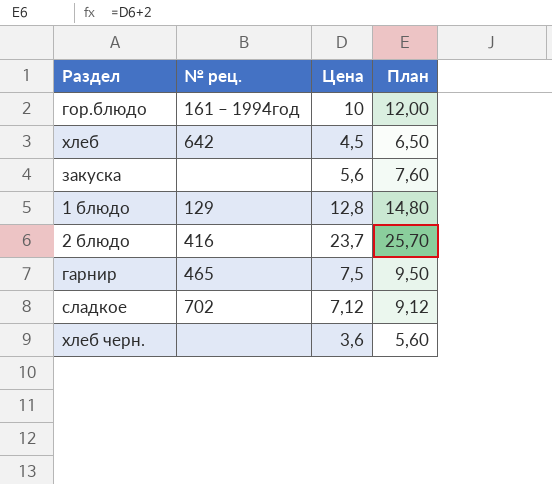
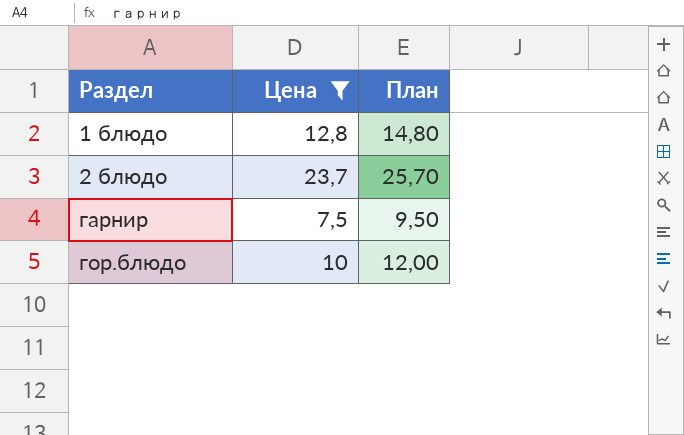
filter: none -> Цена >= 7,5
row order: none -> Раздел ascending
column № рец. | position: 2 -> none

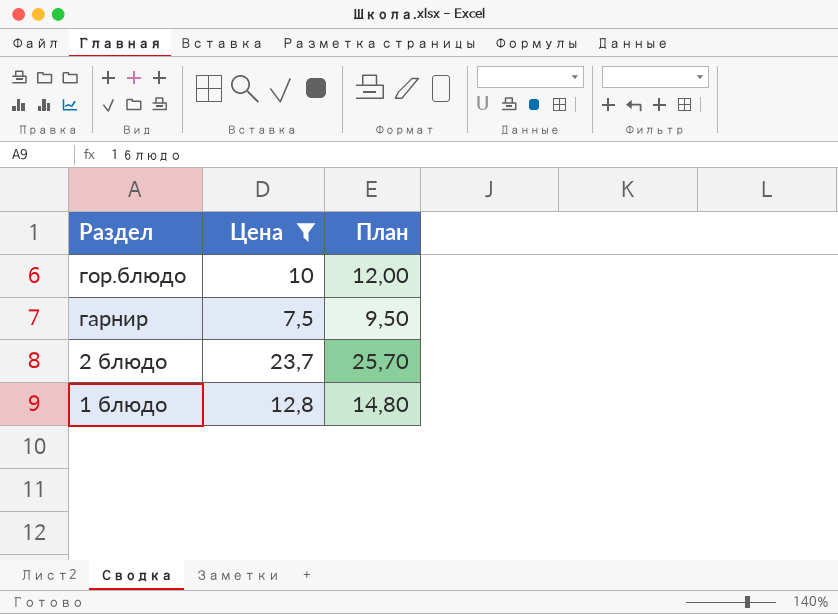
row order: Раздел ascending -> Раздел descending

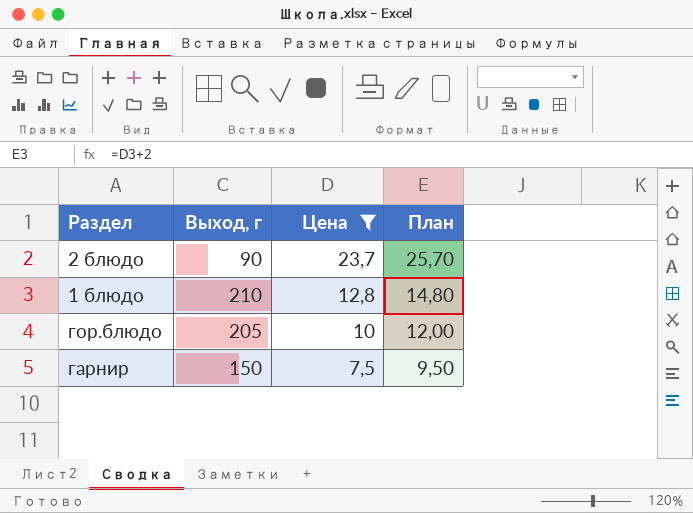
row order: Раздел descending -> Цена descending
column Выход, г | position: none -> 2

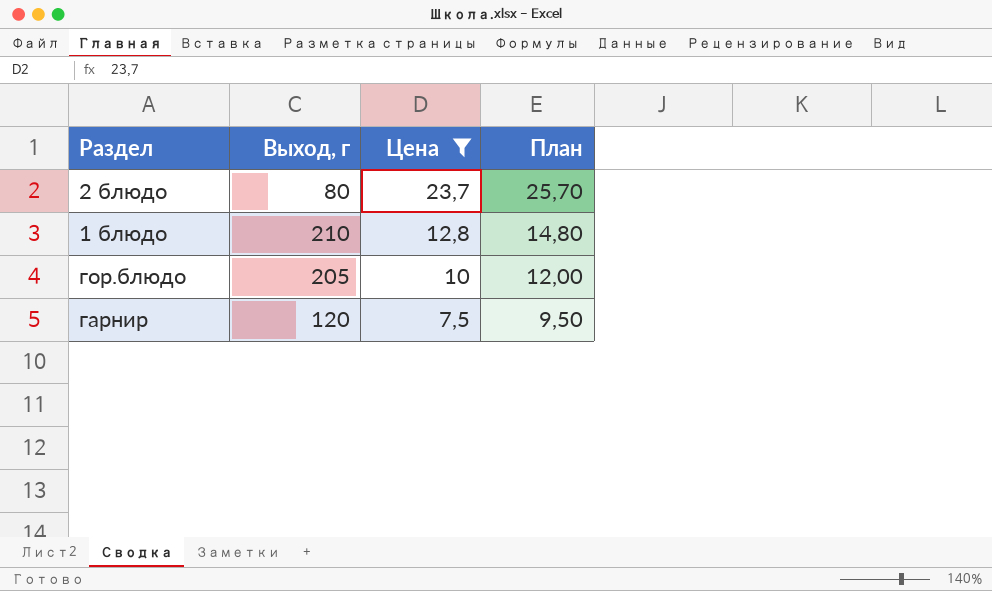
2 блюдо | Выход, г: 90 -> 80
гарнир | Выход, г: 150 -> 120

